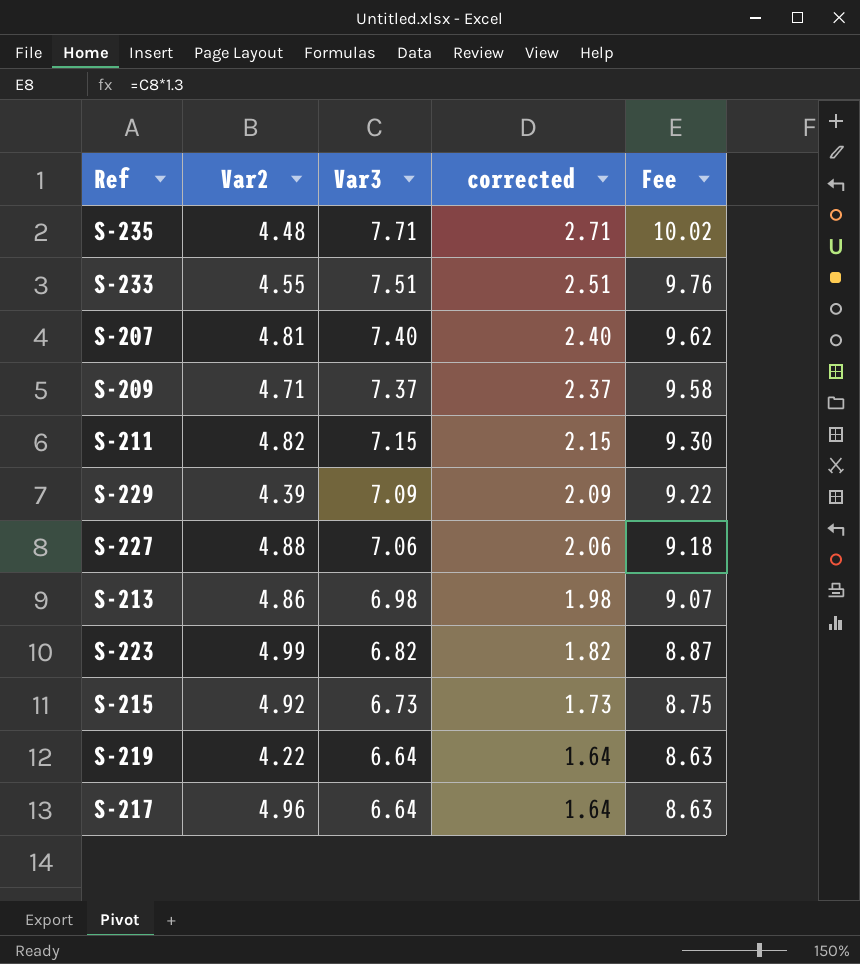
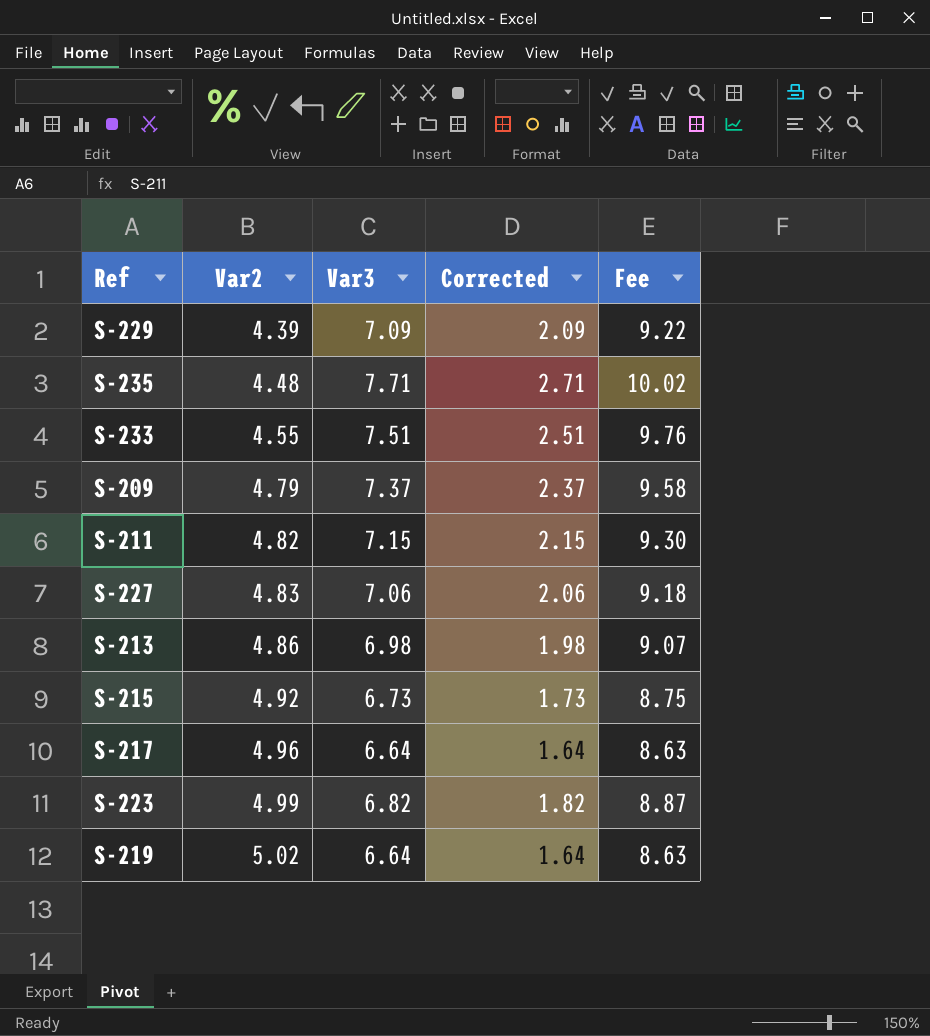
row order: Var3 descending -> Var2 ascending
column name: corrected -> Corrected
row S-207: 4.81 | 7.40 | 2.40 | 9.62 -> none
S-209 | Var2: 4.71 -> 4.79
S-227 | Var2: 4.88 -> 4.83
S-219 | Var2: 4.22 -> 5.02

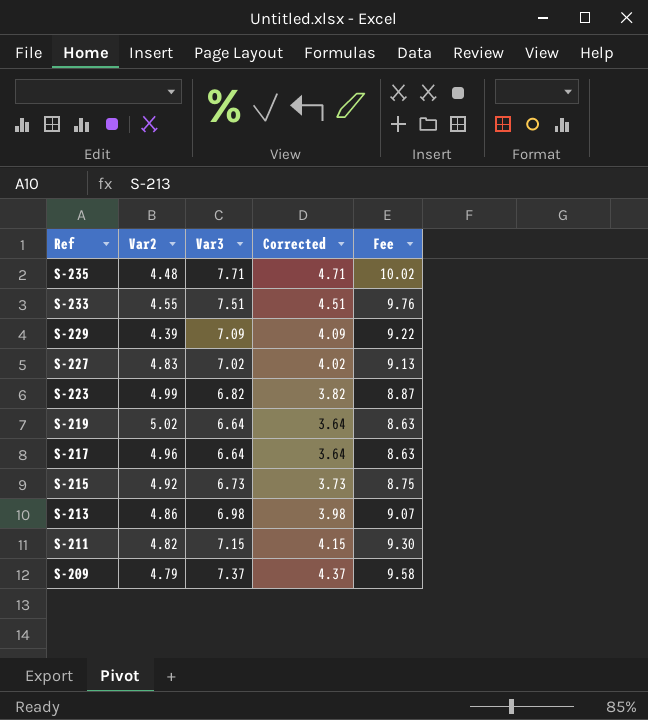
row order: Var2 ascending -> Ref descending
column Corrected | formula: [Var3] - 5 -> [Var3] - 3
S-227 | Var3: 7.06 -> 7.02
S-227 | Fee: 9.18 -> 9.13

